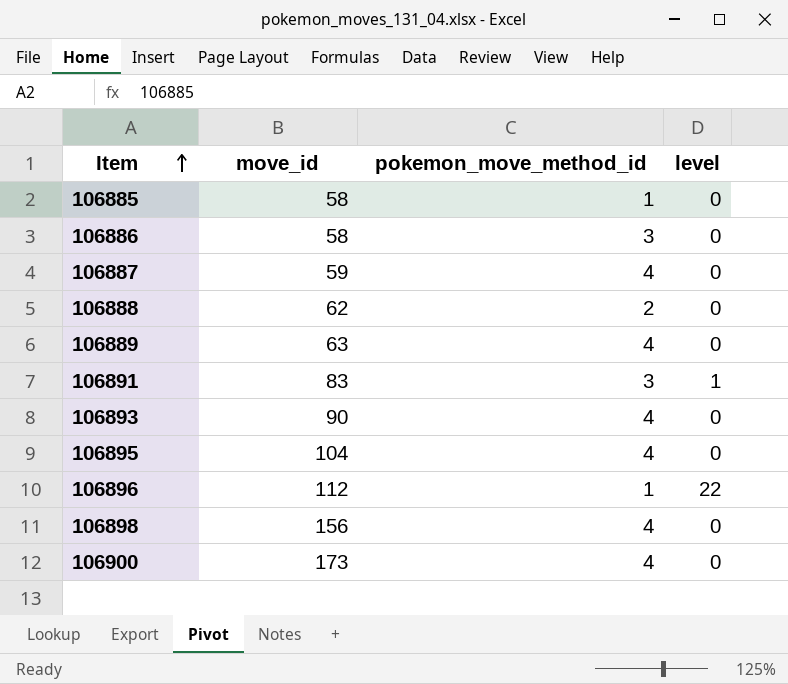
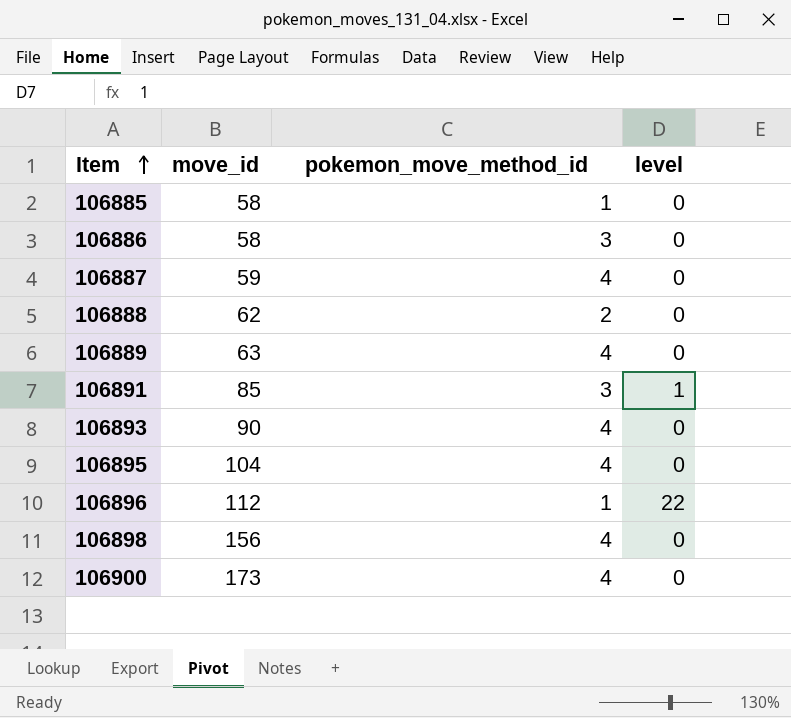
106891 | move_id: 83 -> 85

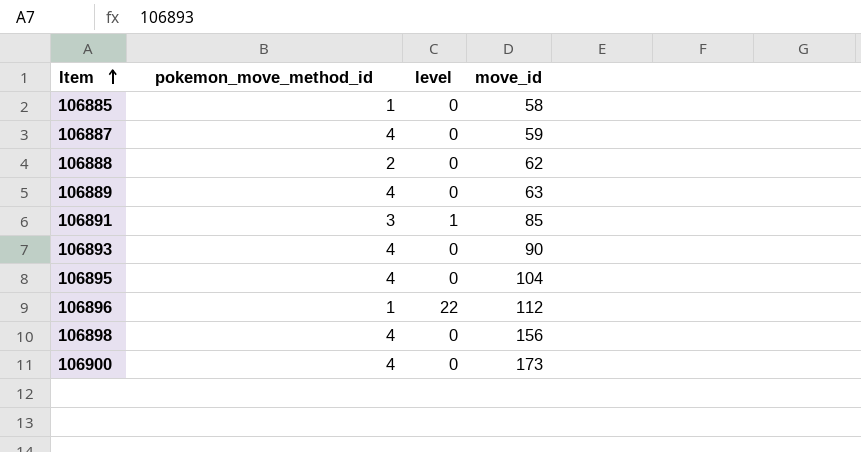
column move_id | position: 2 -> 4
row 106886: 58 | 3 | 0 -> none

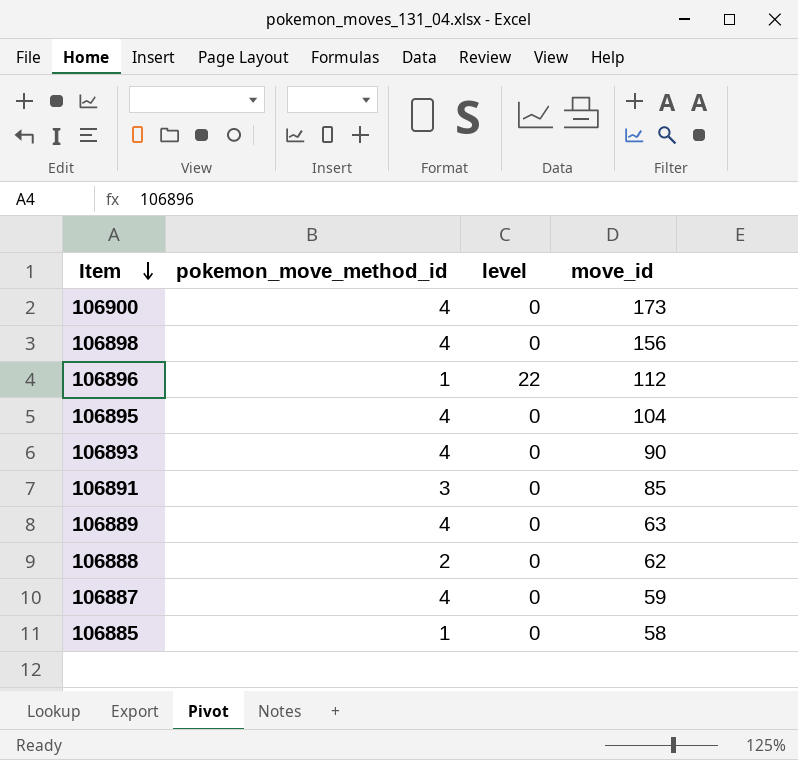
row order: Item ascending -> Item descending
106891 | level: 1 -> 0

